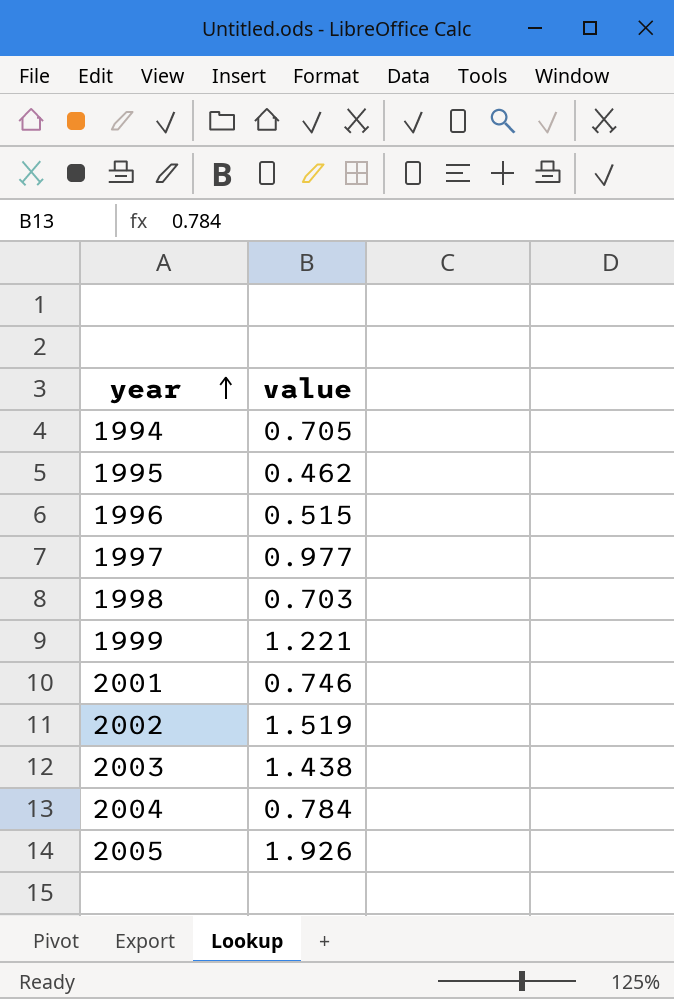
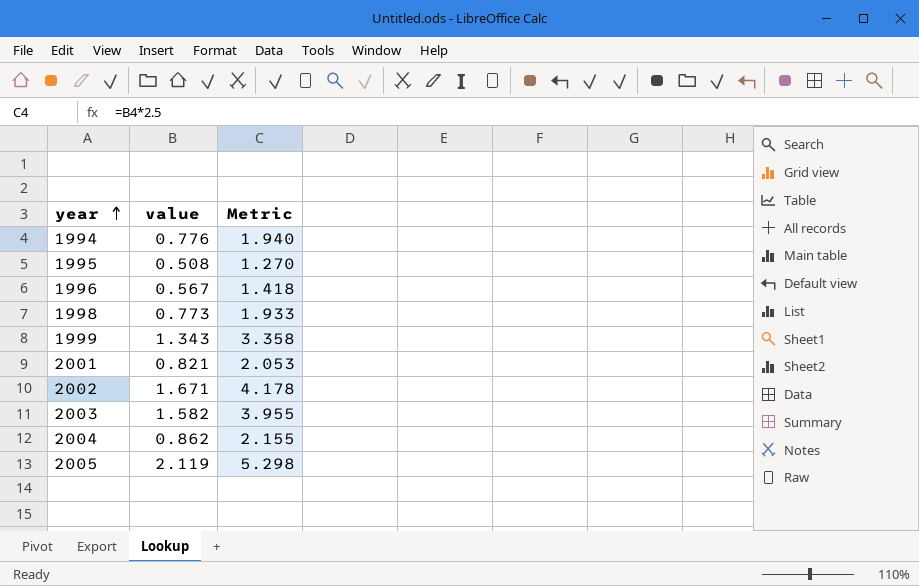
column Metric | formula: none -> [value] * 2.5
row 1997: 0.977 -> none
1994 | value: 0.705 -> 0.776
1995 | value: 0.462 -> 0.508
1996 | value: 0.515 -> 0.567
1998 | value: 0.703 -> 0.773
1999 | value: 1.221 -> 1.343
2001 | value: 0.746 -> 0.821
2002 | value: 1.519 -> 1.671
2003 | value: 1.438 -> 1.582
2004 | value: 0.784 -> 0.862
2005 | value: 1.926 -> 2.119

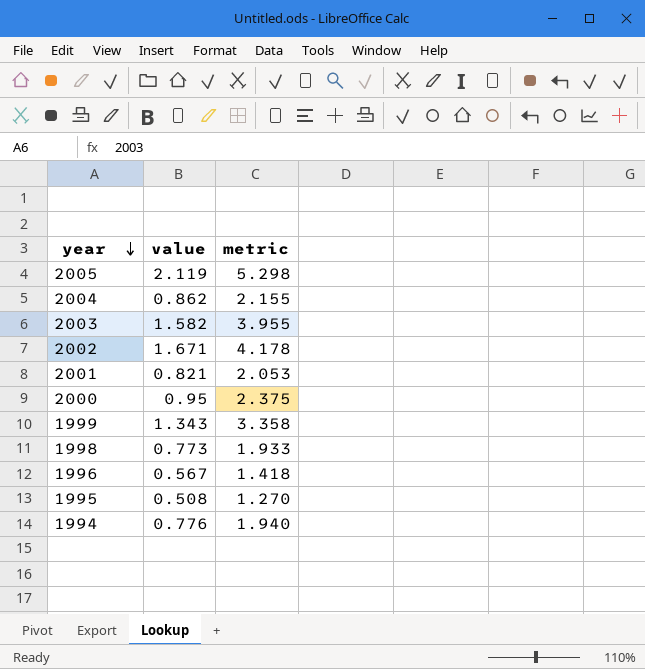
row order: year ascending -> year descending
column name: Metric -> metric
row 2000: none -> 0.95 | 2.375

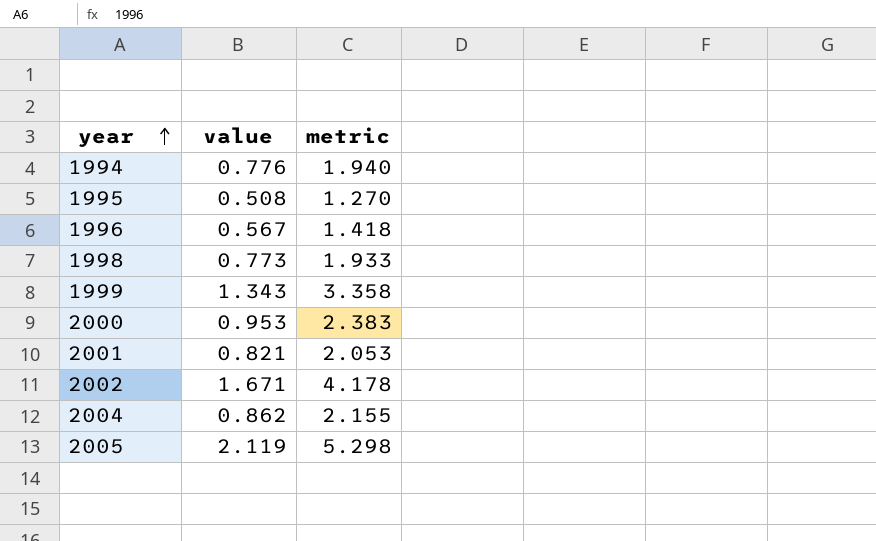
row order: year descending -> year ascending
row 2003: 1.582 | 3.955 -> none
2000 | value: 0.95 -> 0.953
2000 | metric: 2.375 -> 2.383

